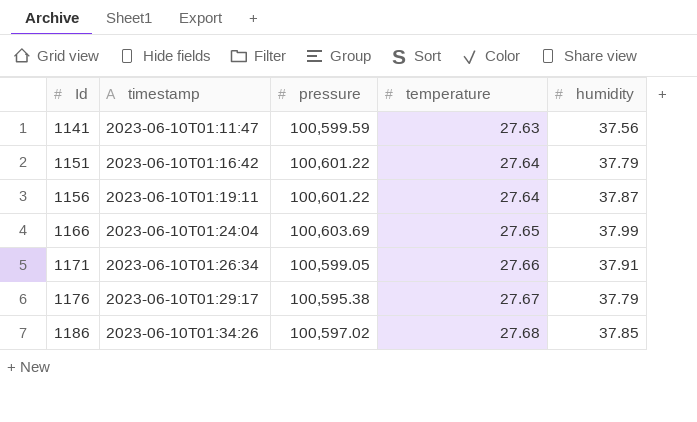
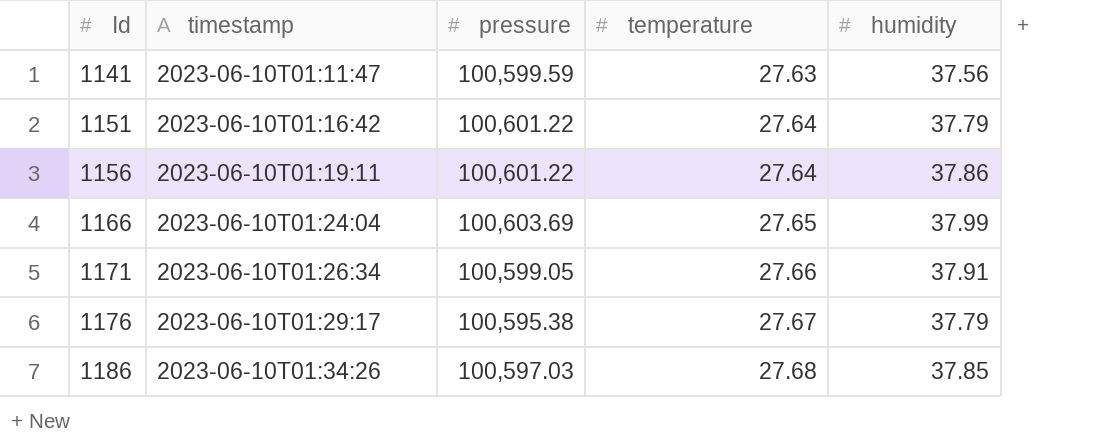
1156 | humidity: 37.87 -> 37.86
1186 | pressure: 100,597.02 -> 100,597.03

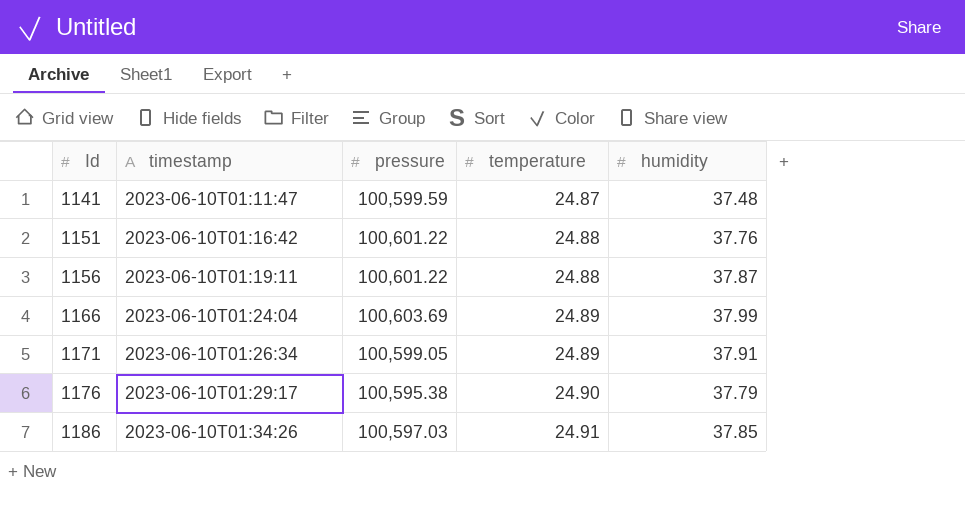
1141 | temperature: 27.63 -> 24.87
1141 | humidity: 37.56 -> 37.48
1151 | temperature: 27.64 -> 24.88
1151 | humidity: 37.79 -> 37.76
1156 | temperature: 27.64 -> 24.88
1156 | humidity: 37.86 -> 37.87
1166 | temperature: 27.65 -> 24.89
1171 | temperature: 27.66 -> 24.89
1176 | temperature: 27.67 -> 24.90
1186 | temperature: 27.68 -> 24.91

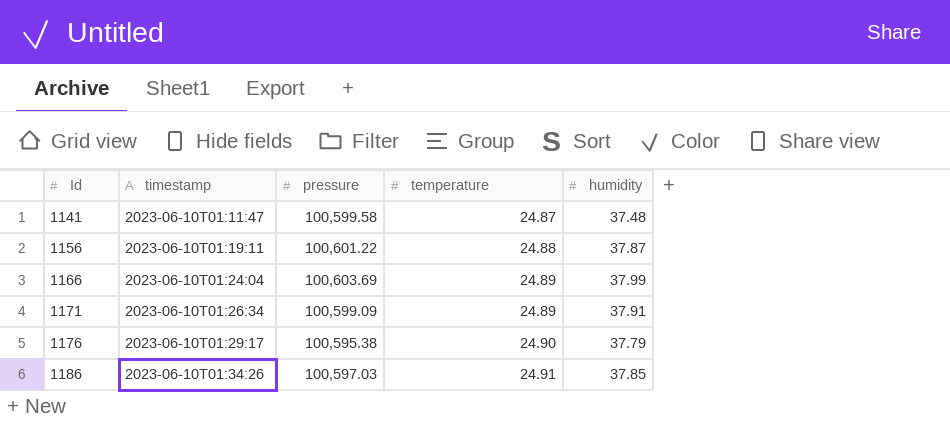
row 1151: 2023-06-10T01:16:42 | 100,601.22 | 24.88 | 37.76 -> none
1141 | pressure: 100,599.59 -> 100,599.58
1171 | pressure: 100,599.05 -> 100,599.09

